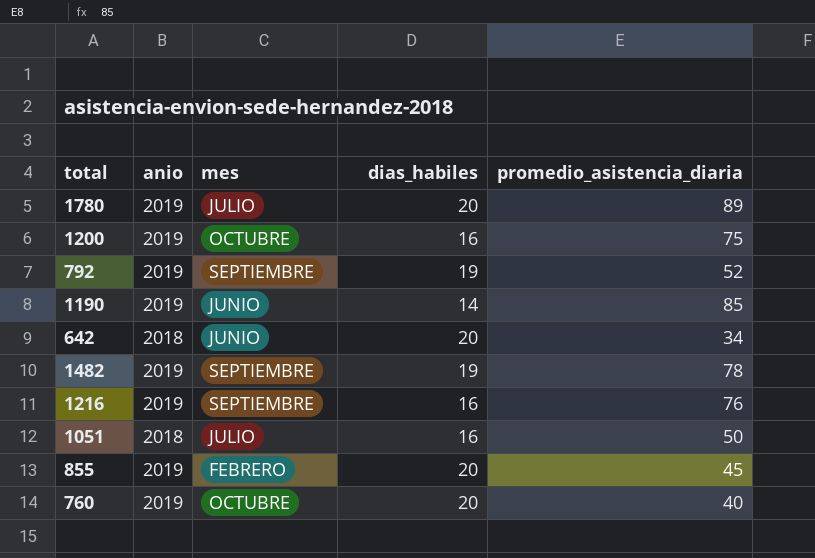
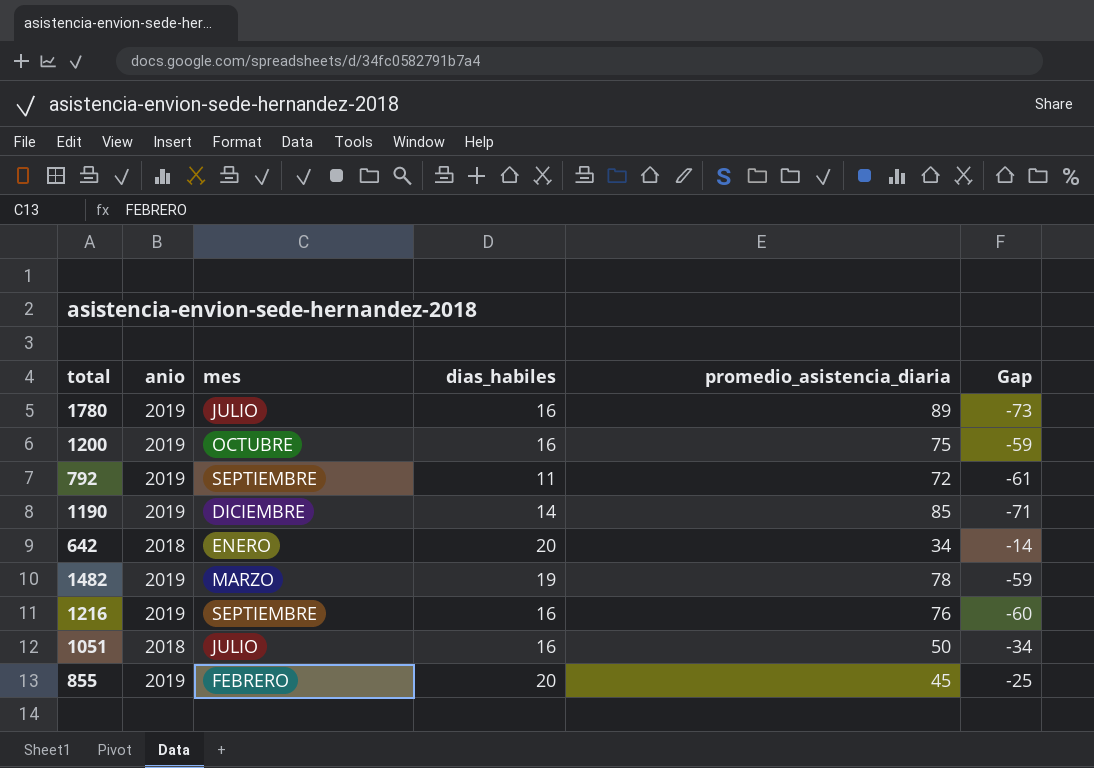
column Gap | formula: none -> [dias_habiles] - [promedio_asistencia_diaria]
row 760: 2019 | OCTUBRE | 20 | 40 -> none
1780 | dias_habiles: 20 -> 16
792 | dias_habiles: 19 -> 11
792 | promedio_asistencia_diaria: 52 -> 72
1190 | mes: JUNIO -> DICIEMBRE
642 | mes: JUNIO -> ENERO
1482 | mes: SEPTIEMBRE -> MARZO

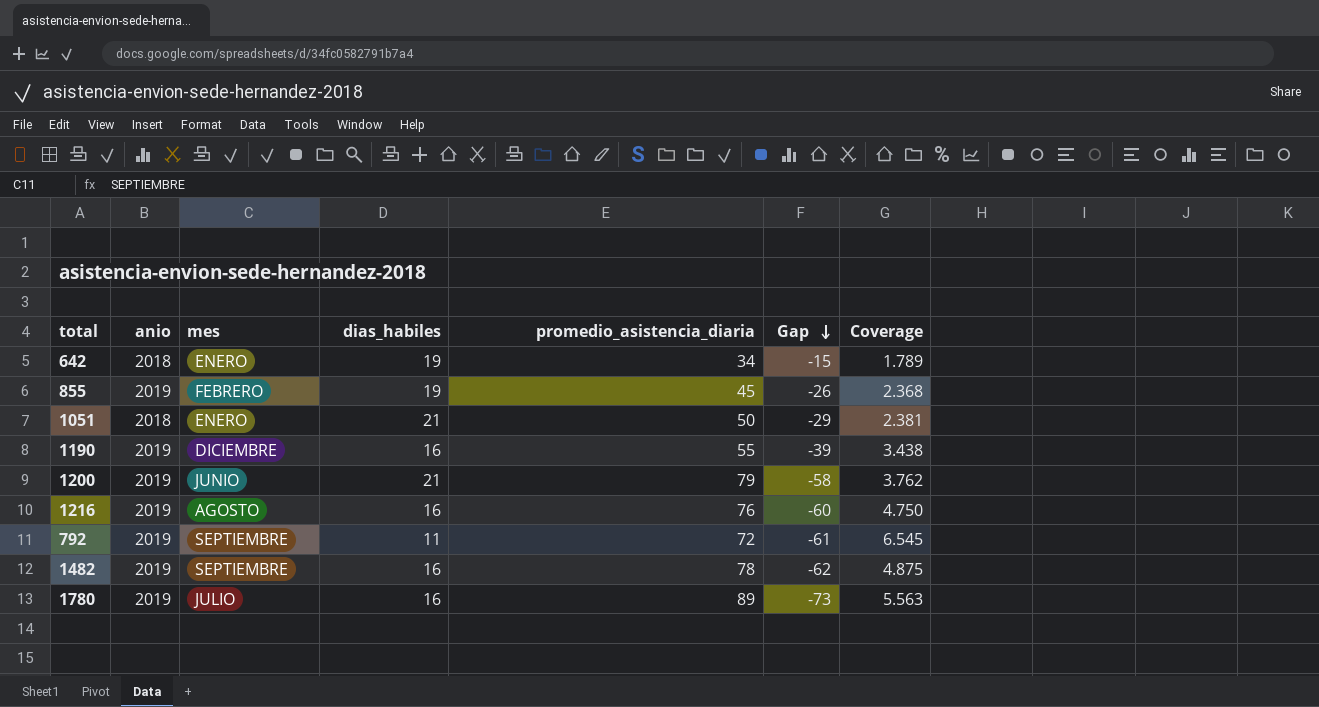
row order: none -> Gap descending
column Coverage | formula: none -> [promedio_asistencia_diaria] / [dias_habiles]
642 | dias_habiles: 20 -> 19
642 | Gap: -14 -> -15
855 | dias_habiles: 20 -> 19
855 | Gap: -25 -> -26
1051 | mes: JULIO -> ENERO
1051 | dias_habiles: 16 -> 21
1051 | Gap: -34 -> -29
1190 | dias_habiles: 14 -> 16
1190 | promedio_asistencia_diaria: 85 -> 55
1190 | Gap: -71 -> -39
1200 | mes: OCTUBRE -> JUNIO
1200 | dias_habiles: 16 -> 21
1200 | promedio_asistencia_diaria: 75 -> 79
1200 | Gap: -59 -> -58
1216 | mes: SEPTIEMBRE -> AGOSTO
1482 | mes: MARZO -> SEPTIEMBRE
1482 | dias_habiles: 19 -> 16
1482 | Gap: -59 -> -62

